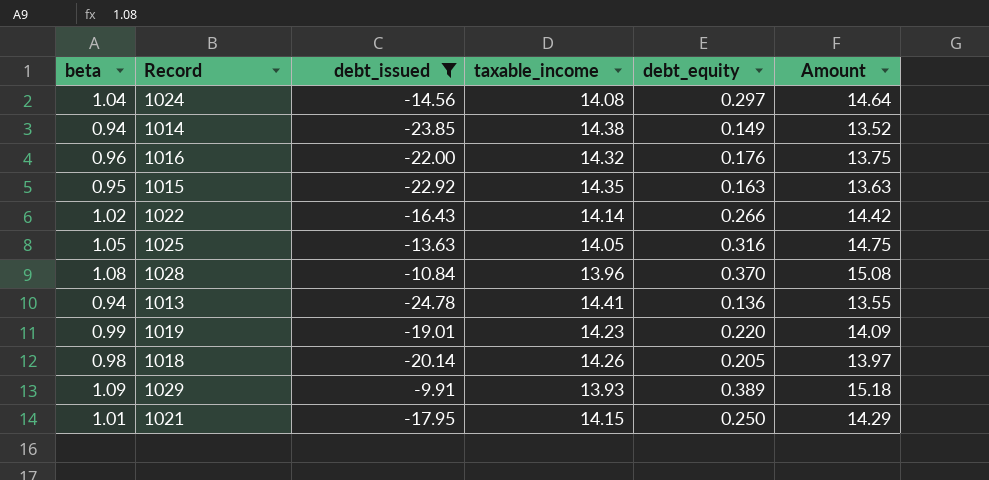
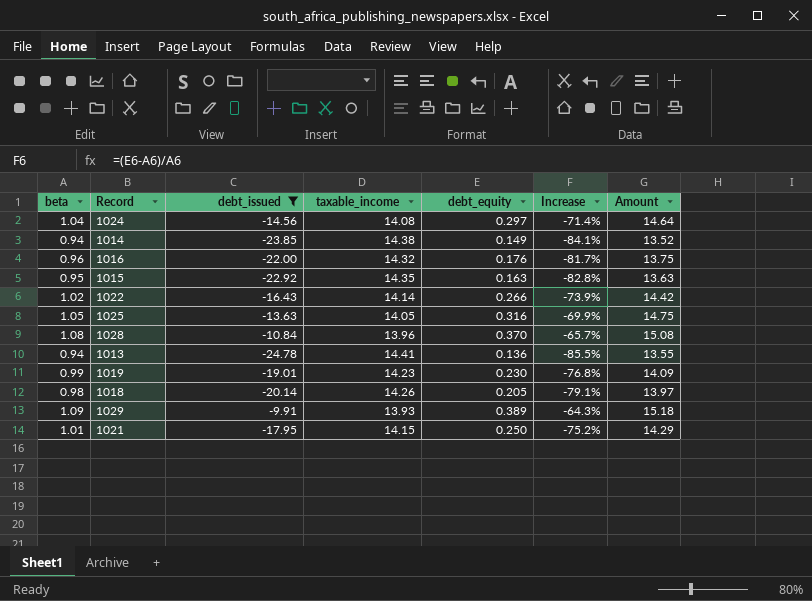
column Increase | formula: none -> ([debt_equity] - [beta]) / [beta]
1019 | debt_equity: 0.220 -> 0.230

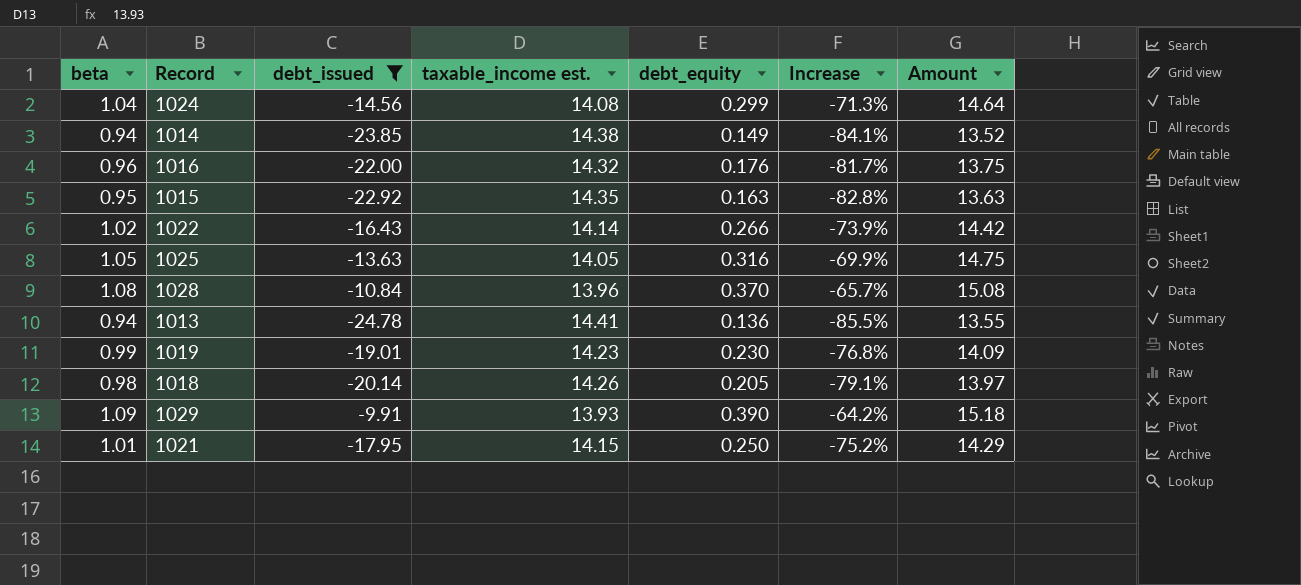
column name: taxable_income -> taxable_income est.
1024 | debt_equity: 0.297 -> 0.299
1024 | Increase: -71.4% -> -71.3%
1029 | debt_equity: 0.389 -> 0.390
1029 | Increase: -64.3% -> -64.2%

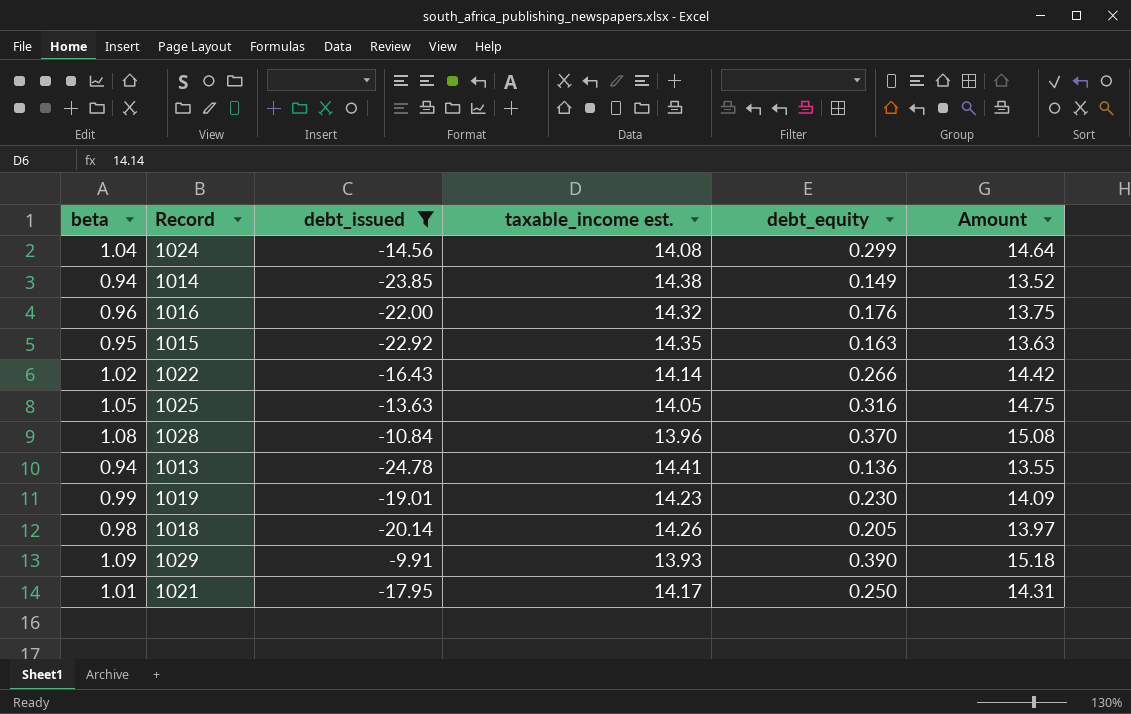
column Increase | formula: ([debt_equity] - [beta]) / [beta] -> none
1021 | taxable_income est.: 14.15 -> 14.17
1021 | Amount: 14.29 -> 14.31

